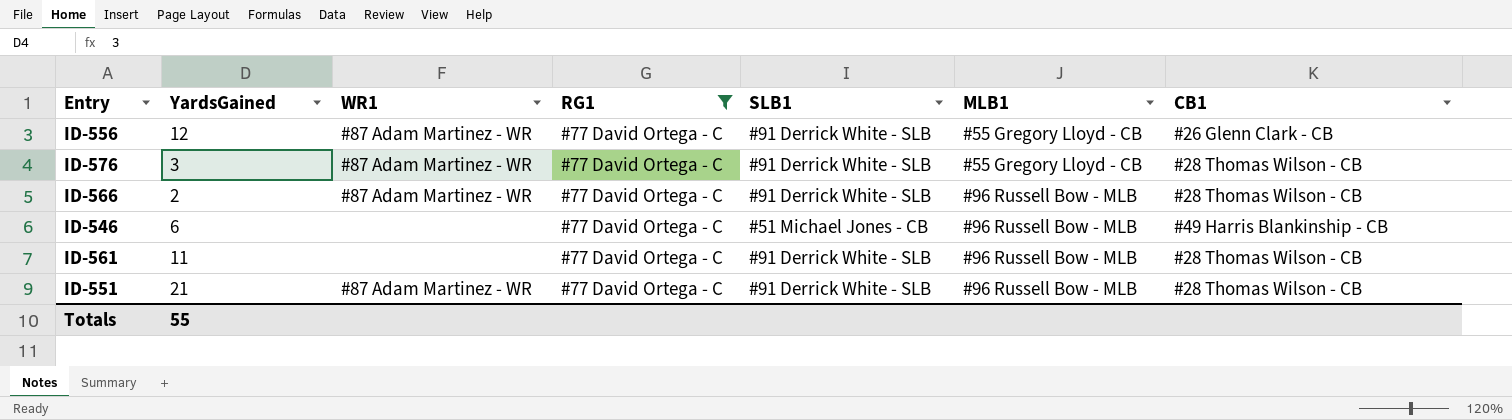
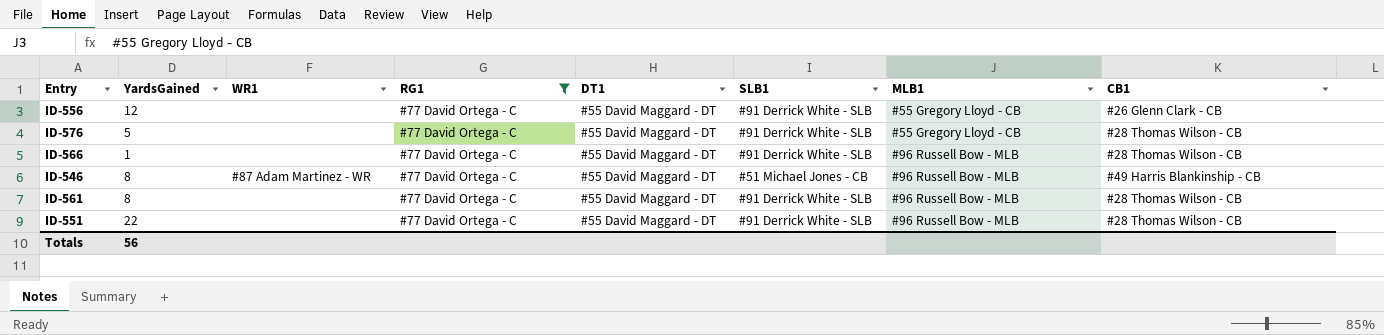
column DT1 | position: none -> 5
ID-556 | WR1: #87 Adam Martinez - WR -> none
ID-576 | YardsGained: 3 -> 5
ID-576 | WR1: #87 Adam Martinez - WR -> none
ID-566 | YardsGained: 2 -> 1
ID-566 | WR1: #87 Adam Martinez - WR -> none
ID-546 | YardsGained: 6 -> 8
ID-546 | WR1: none -> #87 Adam Martinez - WR
ID-561 | YardsGained: 11 -> 8
ID-551 | YardsGained: 21 -> 22
ID-551 | WR1: #87 Adam Martinez - WR -> none
Totals | YardsGained: 55 -> 56

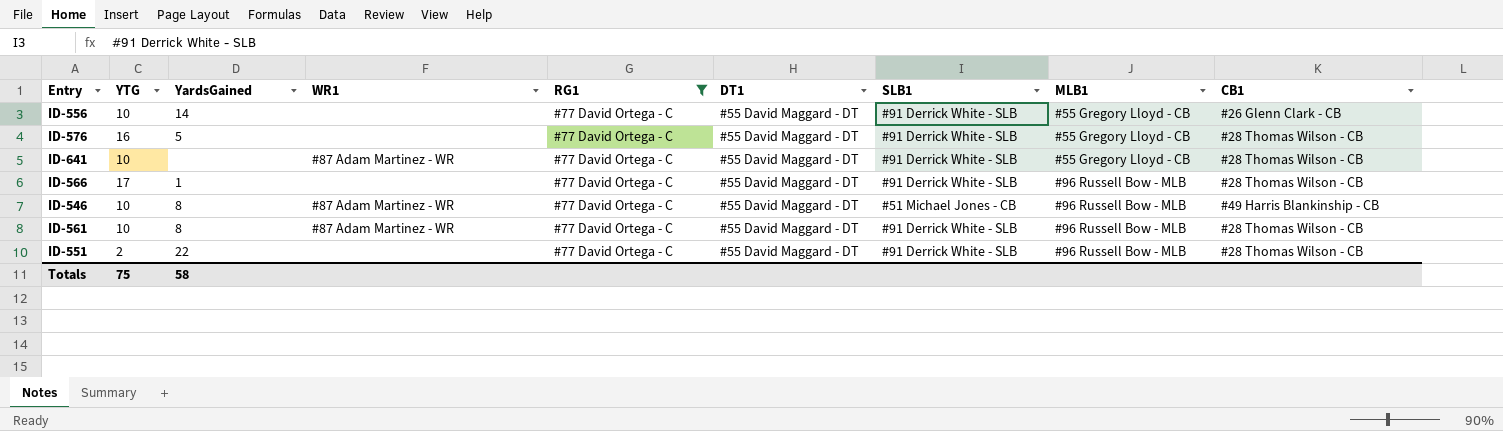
column YTG | position: none -> 2
ID-556 | YardsGained: 12 -> 14
row ID-641: none -> 10 | none | #87 Adam Martinez - WR | #77 David Ortega - C | #55 David Maggard - DT | #91 Derrick White - SLB | #55 Gregory Lloyd - CB | #28 Thomas Wilson - CB
ID-561 | WR1: none -> #87 Adam Martinez - WR
Totals | YardsGained: 56 -> 58

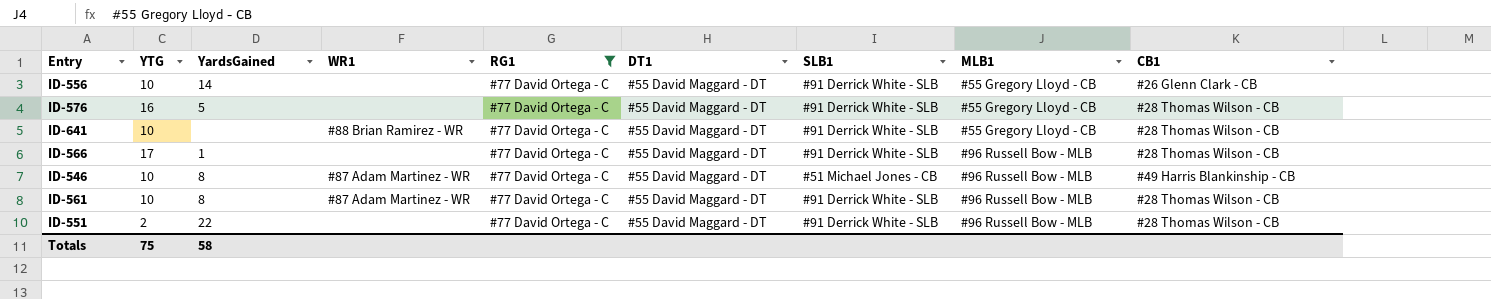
ID-641 | WR1: #87 Adam Martinez - WR -> #88 Brian Ramirez - WR

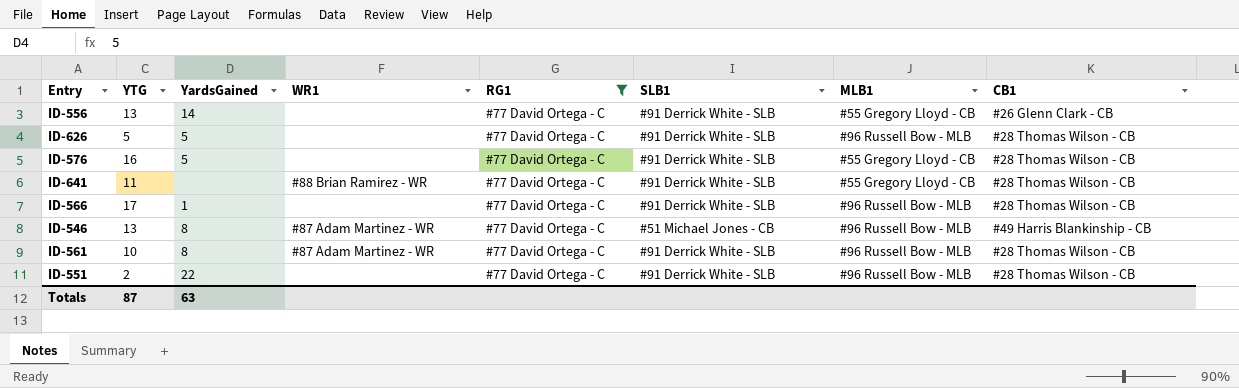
column DT1 | position: 6 -> none
ID-556 | YTG: 10 -> 13
row ID-626: none -> 5 | 5 | none | #77 David Ortega - C | #91 Derrick White - SLB | #96 Russell Bow - MLB | #28 Thomas Wilson - CB
ID-641 | YTG: 10 -> 11
ID-546 | YTG: 10 -> 13
Totals | YTG: 75 -> 87
Totals | YardsGained: 58 -> 63

